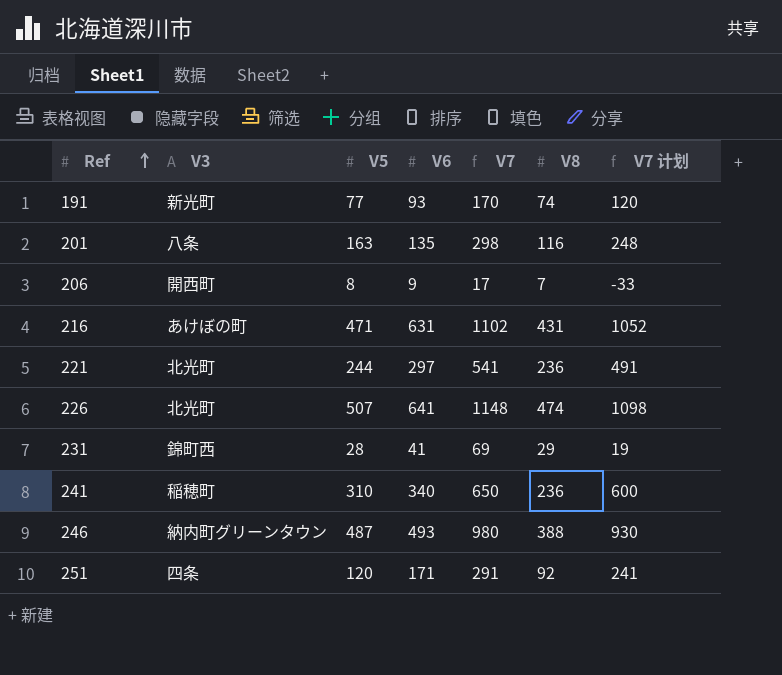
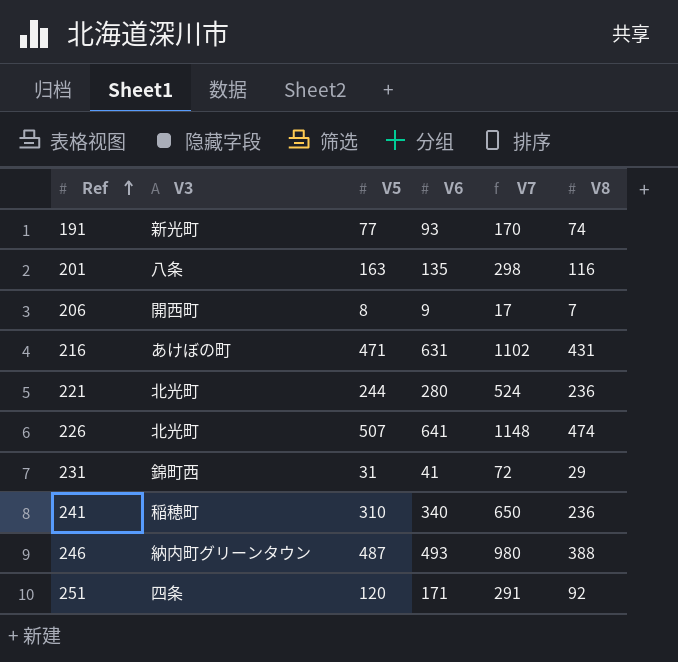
column V7 计划 | formula: [V7] - 50 -> none
221 | V6: 297 -> 280
221 | V7: 541 -> 524
231 | V5: 28 -> 31
231 | V7: 69 -> 72

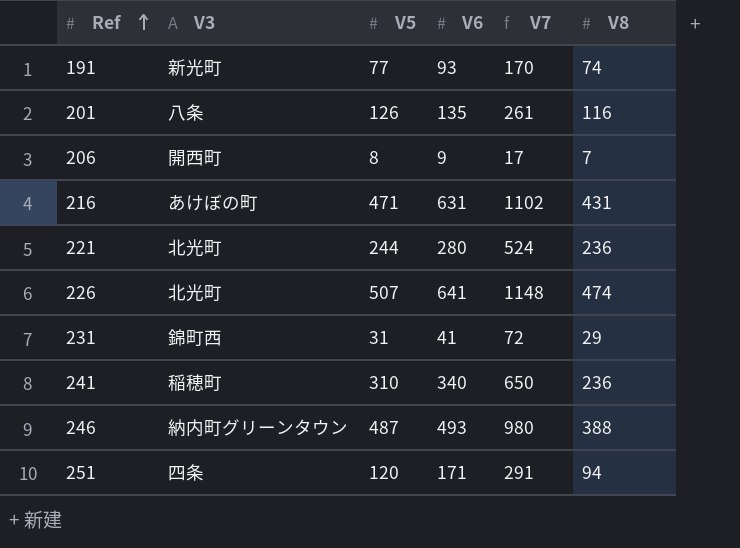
201 | V5: 163 -> 126
201 | V7: 298 -> 261
251 | V8: 92 -> 94

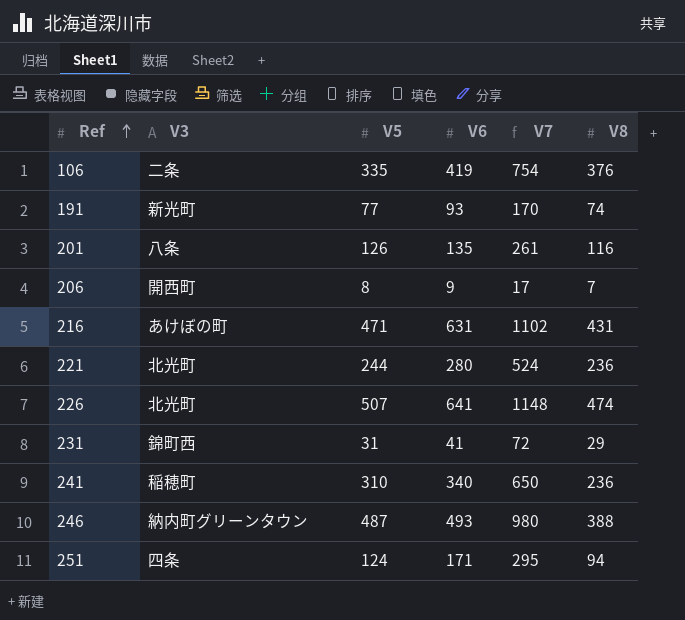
row 106: none -> 二条 | 335 | 419 | 754 | 376
251 | V5: 120 -> 124
251 | V7: 291 -> 295

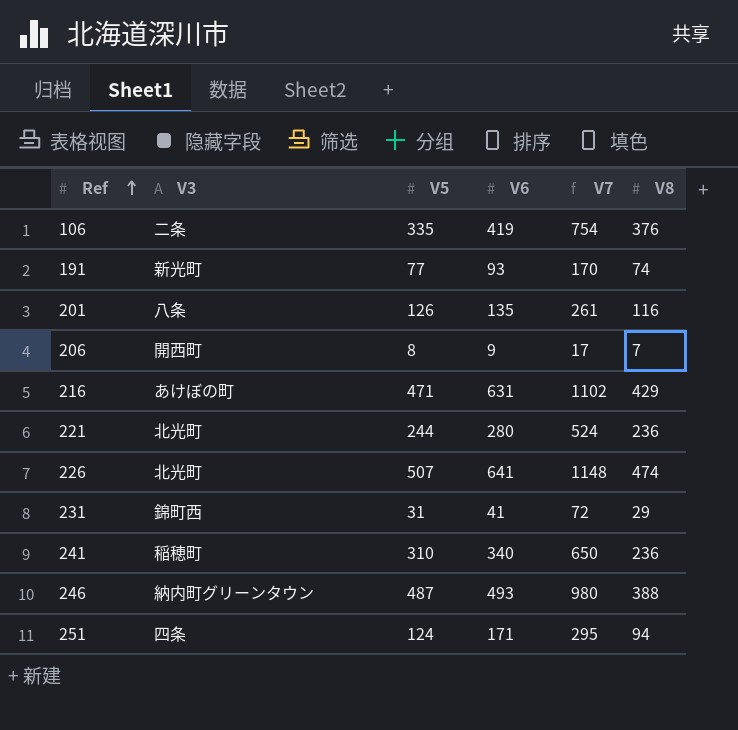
216 | V8: 431 -> 429

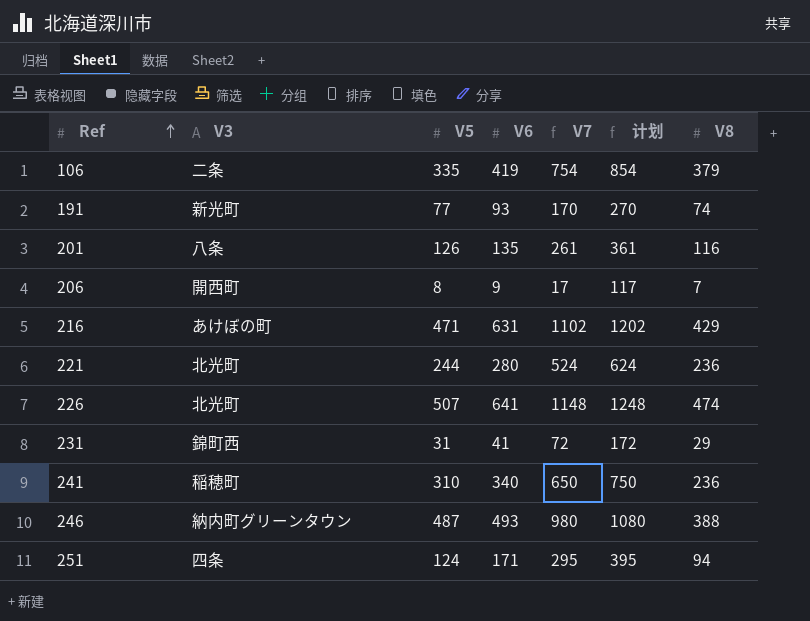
column 计划 | formula: none -> [V7] + 100
106 | V8: 376 -> 379

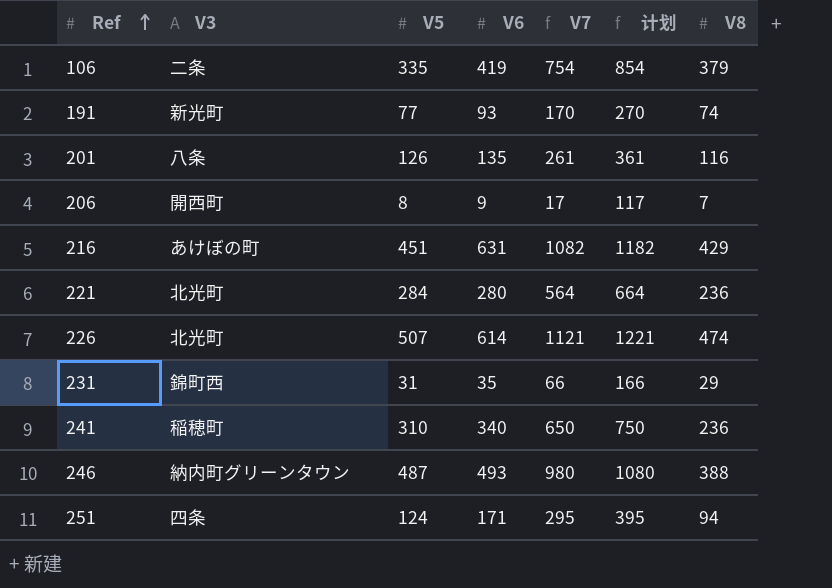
216 | V5: 471 -> 451
216 | V7: 1102 -> 1082
216 | 计划: 1202 -> 1182
221 | V5: 244 -> 284
221 | V7: 524 -> 564
221 | 计划: 624 -> 664
226 | V6: 641 -> 614
226 | V7: 1148 -> 1121
226 | 计划: 1248 -> 1221
231 | V6: 41 -> 35
231 | V7: 72 -> 66
231 | 计划: 172 -> 166

